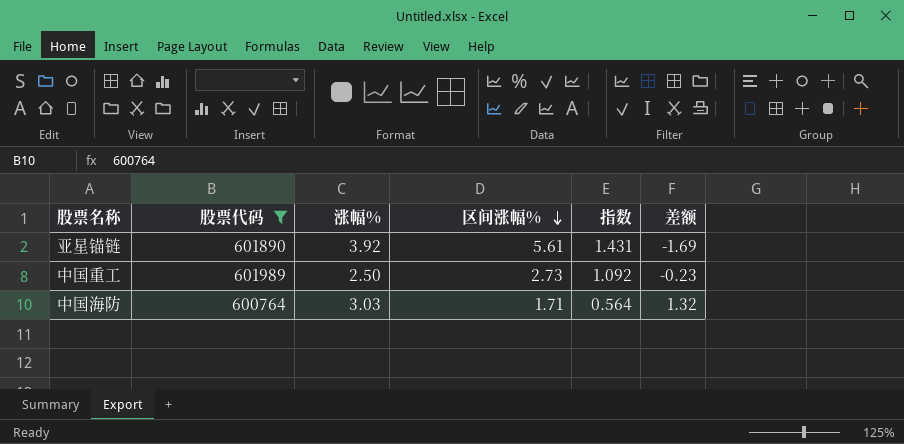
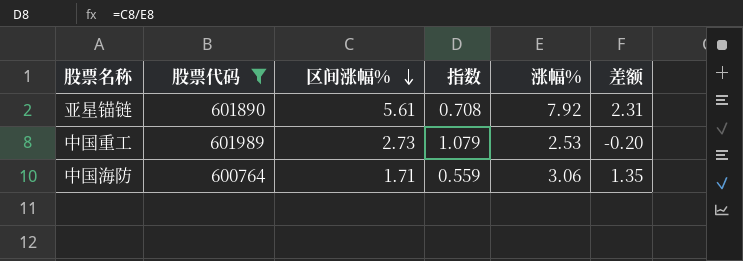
column 涨幅% | position: 3 -> 5
亚星锚链 | 指数: 1.431 -> 0.708
亚星锚链 | 涨幅%: 3.92 -> 7.92
亚星锚链 | 差额: -1.69 -> 2.31
中国重工 | 指数: 1.092 -> 1.079
中国重工 | 涨幅%: 2.50 -> 2.53
中国重工 | 差额: -0.23 -> -0.20
中国海防 | 指数: 0.564 -> 0.559
中国海防 | 涨幅%: 3.03 -> 3.06
中国海防 | 差额: 1.32 -> 1.35

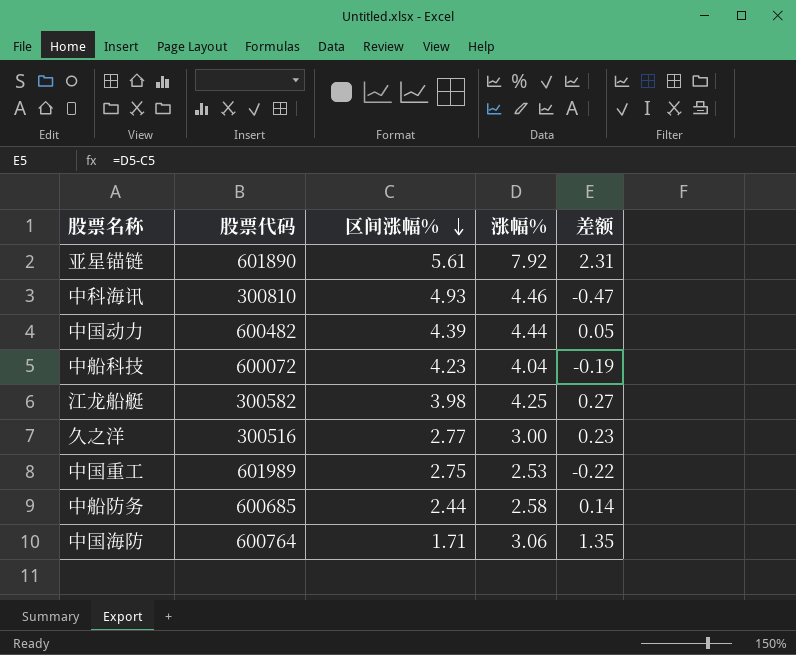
filter: 股票代码 >= 600764 -> none
column 指数 | formula: [区间涨幅%] / [涨幅%] -> none
中国重工 | 区间涨幅%: 2.73 -> 2.75
中国重工 | 差额: -0.20 -> -0.22

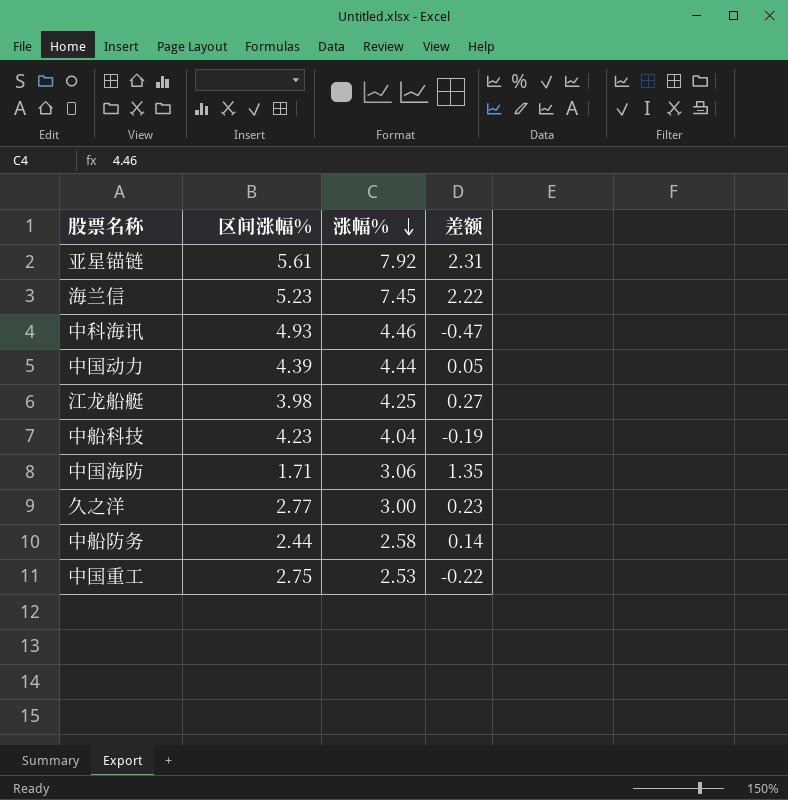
row order: 区间涨幅% descending -> 涨幅% descending
column 股票代码 | position: 2 -> none
row 海兰信: none -> 5.23 | 7.45 | 2.22

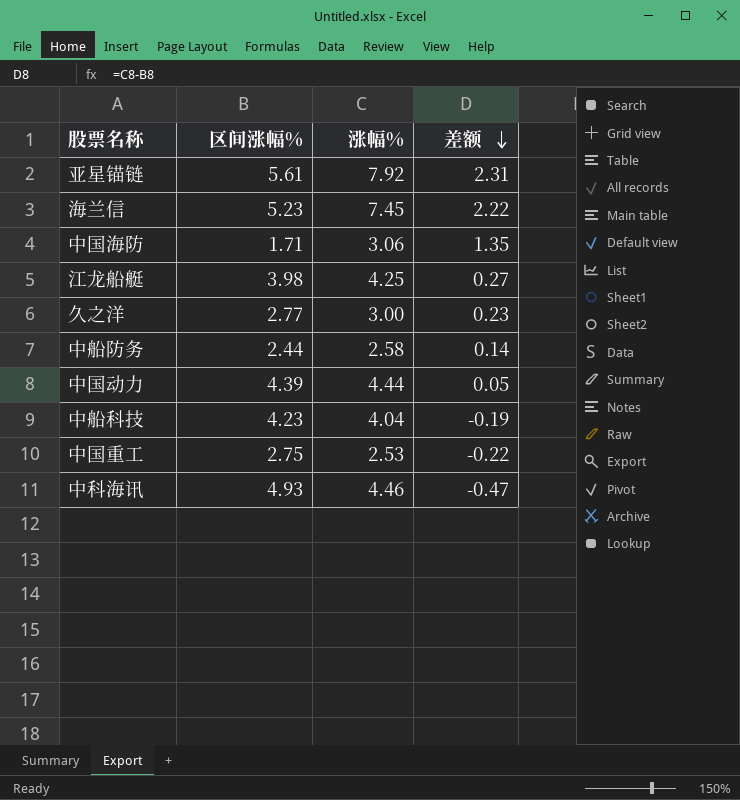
row order: 涨幅% descending -> 差额 descending

